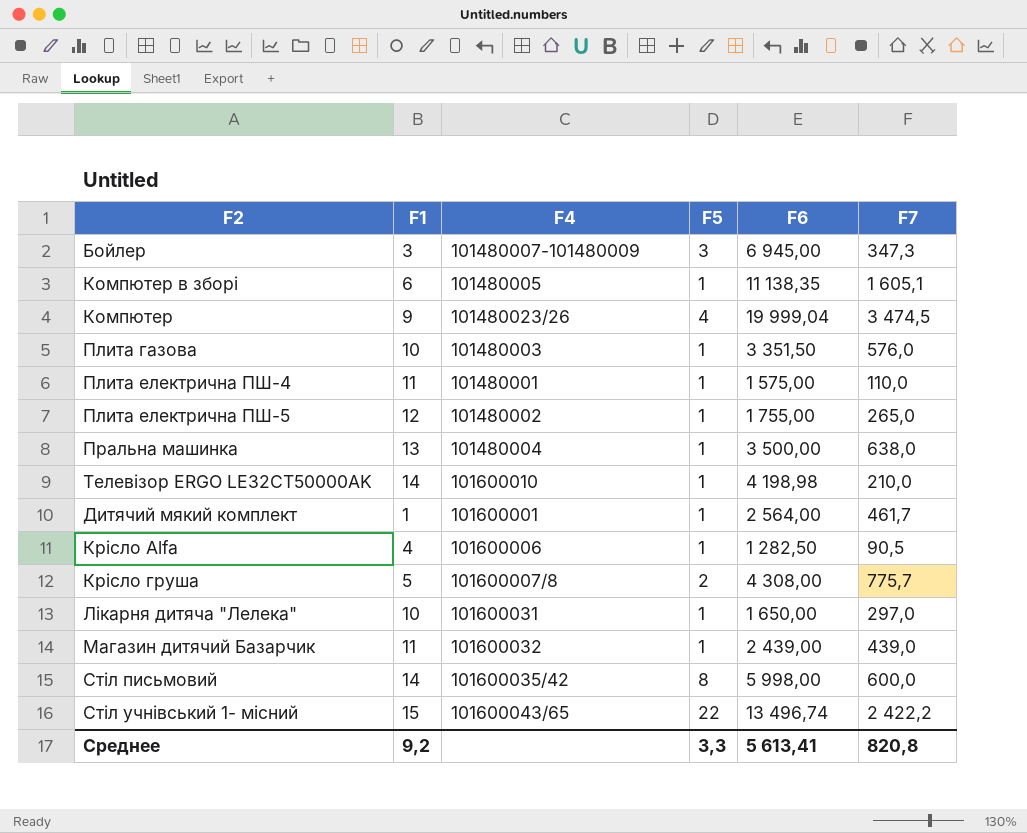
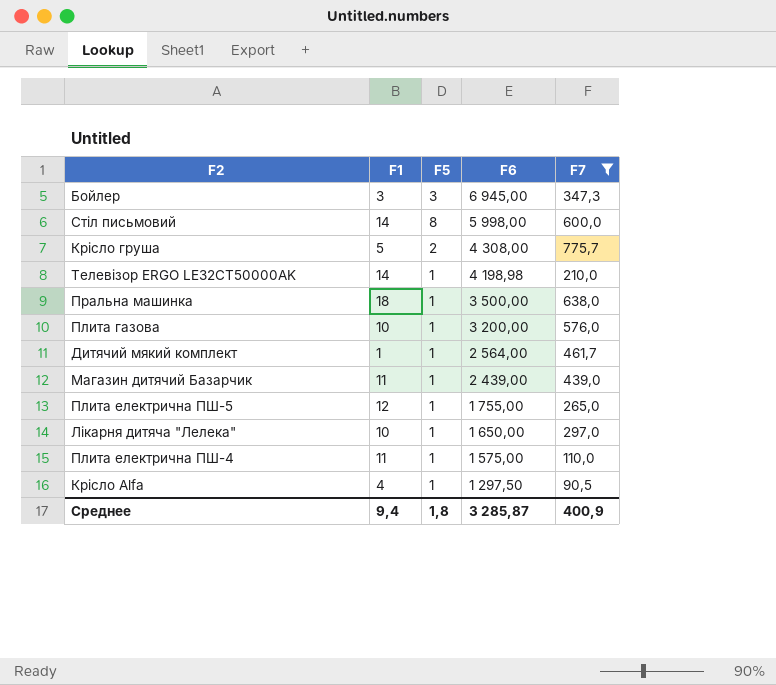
filter: none -> F7 <= 775,7
row order: none -> F6 descending
column F4 | position: 3 -> none
Пральна машинка | F1: 13 -> 18
Плита газова | F6: 3 351,50 -> 3 200,00
Крісло Аlfa | F6: 1 282,50 -> 1 297,50
Среднее | F1: 9,2 -> 9,4
Среднее | F5: 3,3 -> 1,8
Среднее | F6: 5 613,41 -> 3 285,87
Среднее | F7: 820,8 -> 400,9

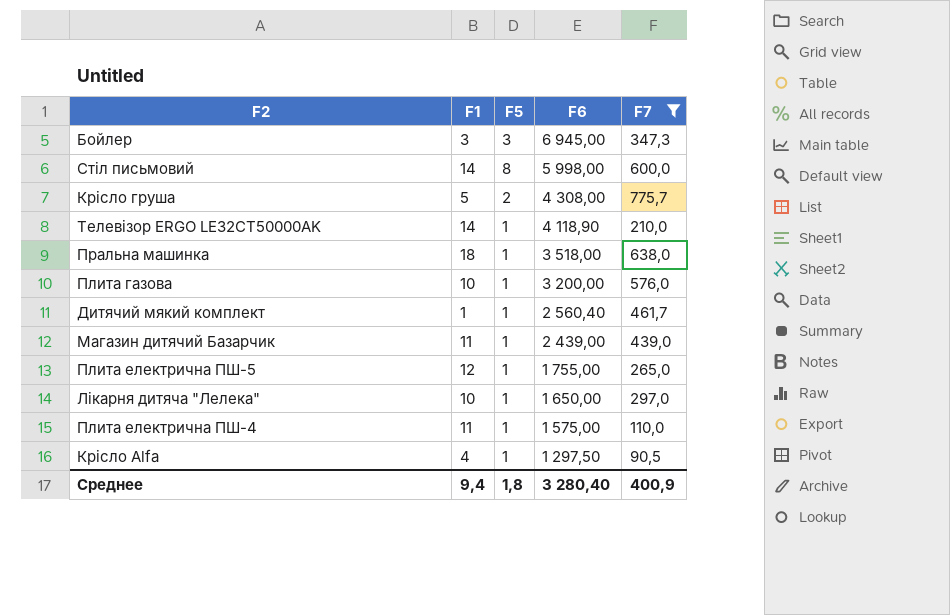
Телевізор ERGO LE32CT50000AK | F6: 4 198,98 -> 4 118,90
Пральна машинка | F6: 3 500,00 -> 3 518,00
Дитячий мякий комплект | F6: 2 564,00 -> 2 560,40
Среднее | F6: 3 285,87 -> 3 280,40

